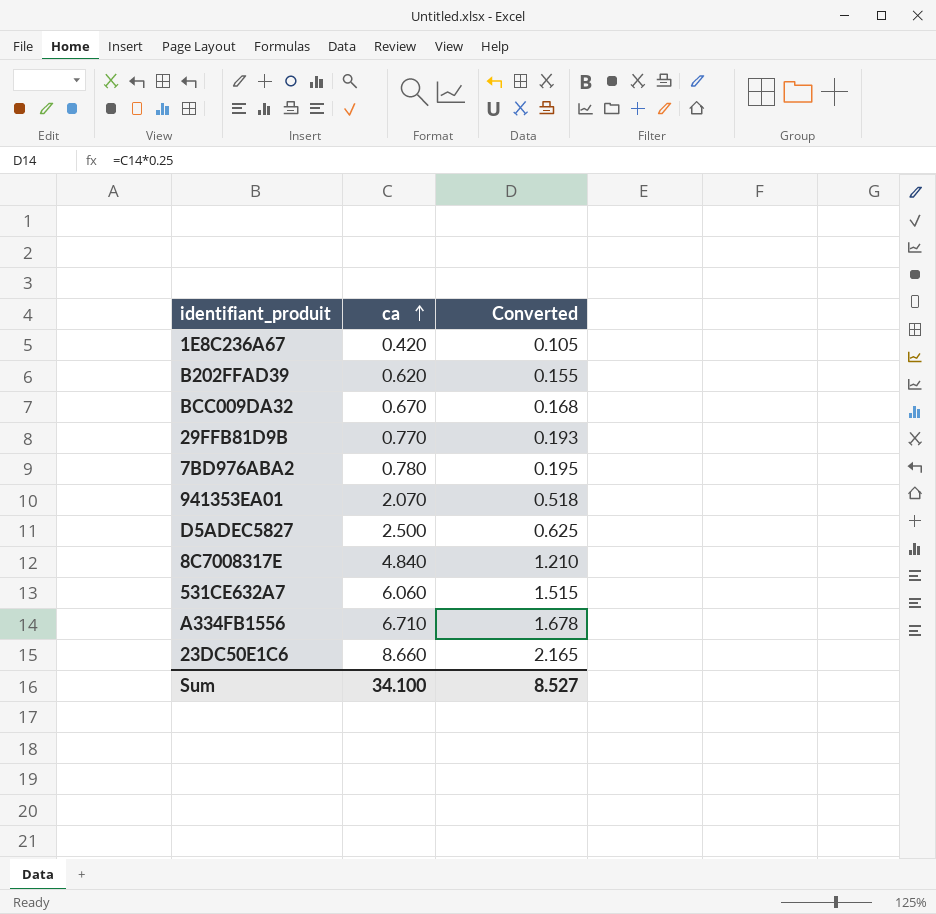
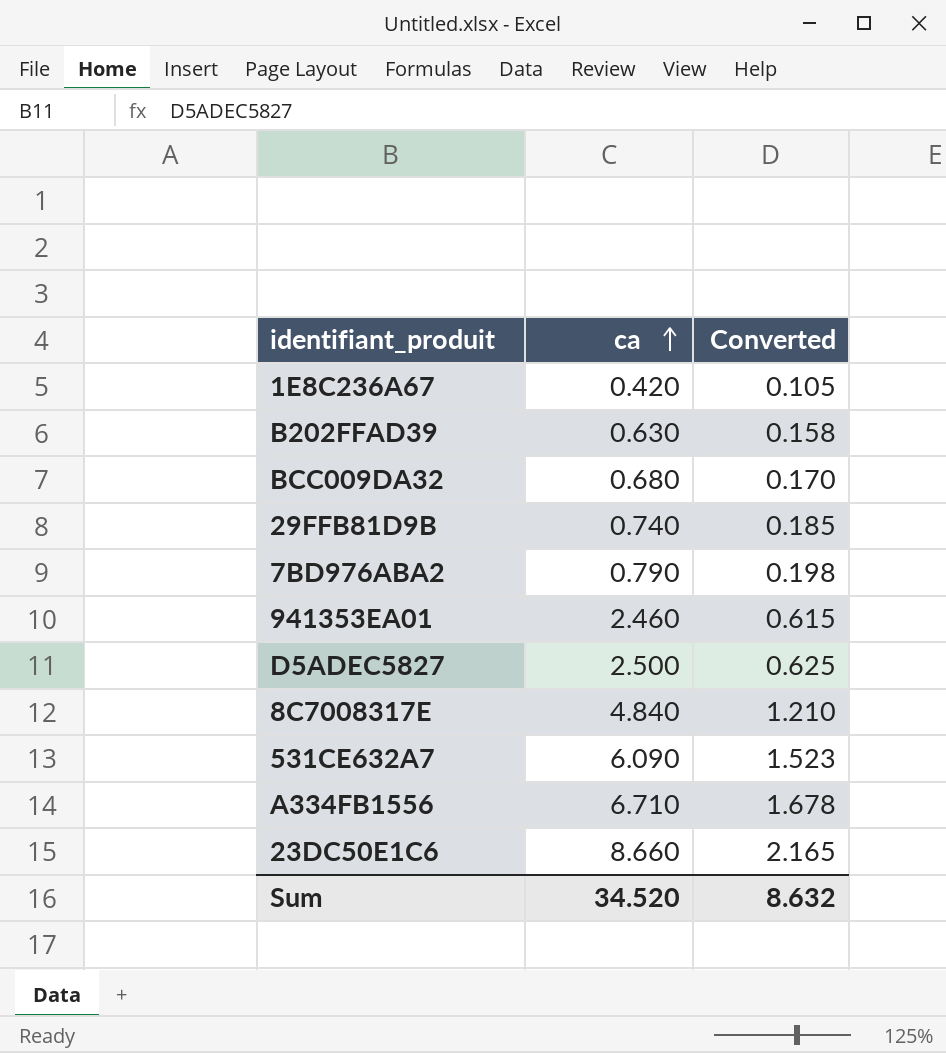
B202FFAD39 | ca: 0.620 -> 0.630
B202FFAD39 | Converted: 0.155 -> 0.158
BCC009DA32 | ca: 0.670 -> 0.680
BCC009DA32 | Converted: 0.168 -> 0.170
29FFB81D9B | ca: 0.770 -> 0.740
29FFB81D9B | Converted: 0.193 -> 0.185
7BD976ABA2 | ca: 0.780 -> 0.790
7BD976ABA2 | Converted: 0.195 -> 0.198
941353EA01 | ca: 2.070 -> 2.460
941353EA01 | Converted: 0.518 -> 0.615
531CE632A7 | ca: 6.060 -> 6.090
531CE632A7 | Converted: 1.515 -> 1.523
Sum | ca: 34.100 -> 34.520
Sum | Converted: 8.527 -> 8.632

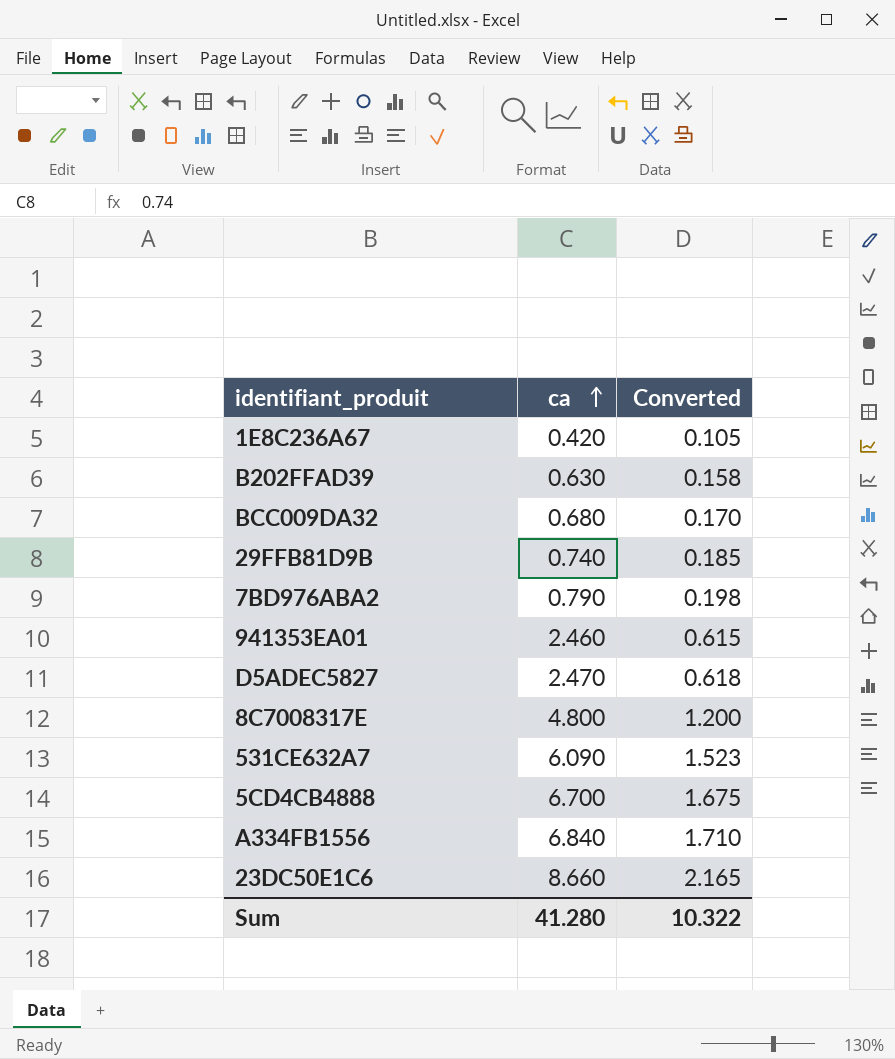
D5ADEC5827 | ca: 2.500 -> 2.470
D5ADEC5827 | Converted: 0.625 -> 0.618
8C7008317E | ca: 4.840 -> 4.800
8C7008317E | Converted: 1.210 -> 1.200
row 5CD4CB4888: none -> 6.700 | 1.675
A334FB1556 | ca: 6.710 -> 6.840
A334FB1556 | Converted: 1.678 -> 1.710
Sum | ca: 34.520 -> 41.280
Sum | Converted: 8.632 -> 10.322

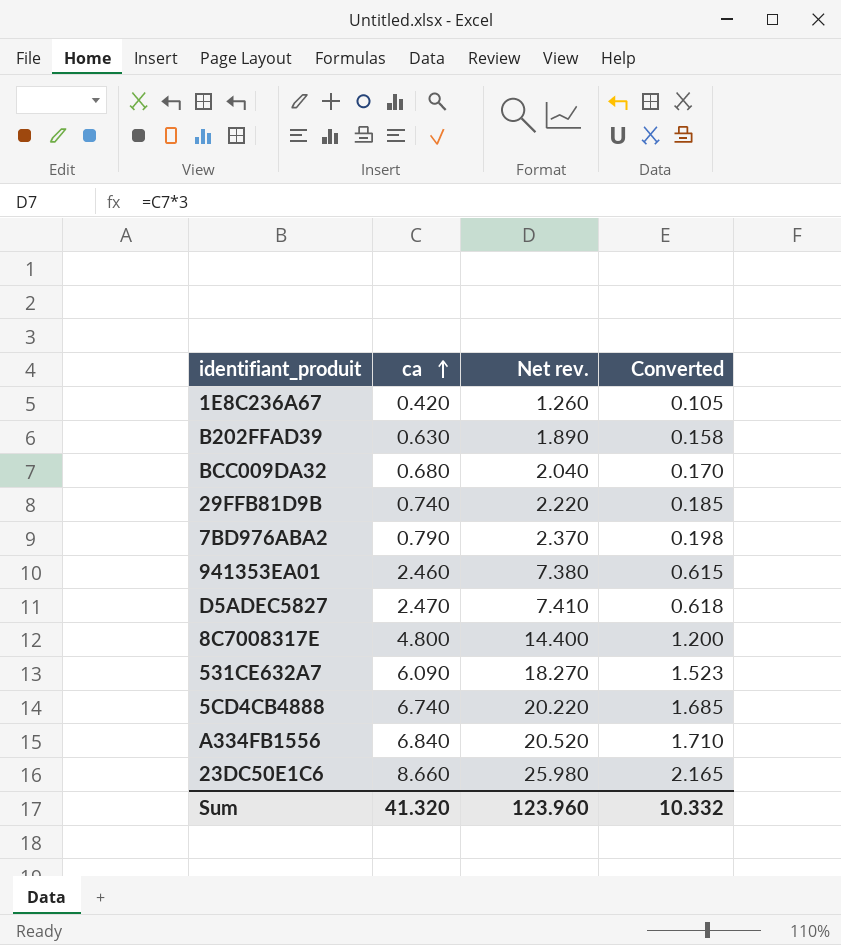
column Net rev. | formula: none -> [ca] * 3
5CD4CB4888 | ca: 6.700 -> 6.740
5CD4CB4888 | Converted: 1.675 -> 1.685
Sum | ca: 41.280 -> 41.320
Sum | Converted: 10.322 -> 10.332

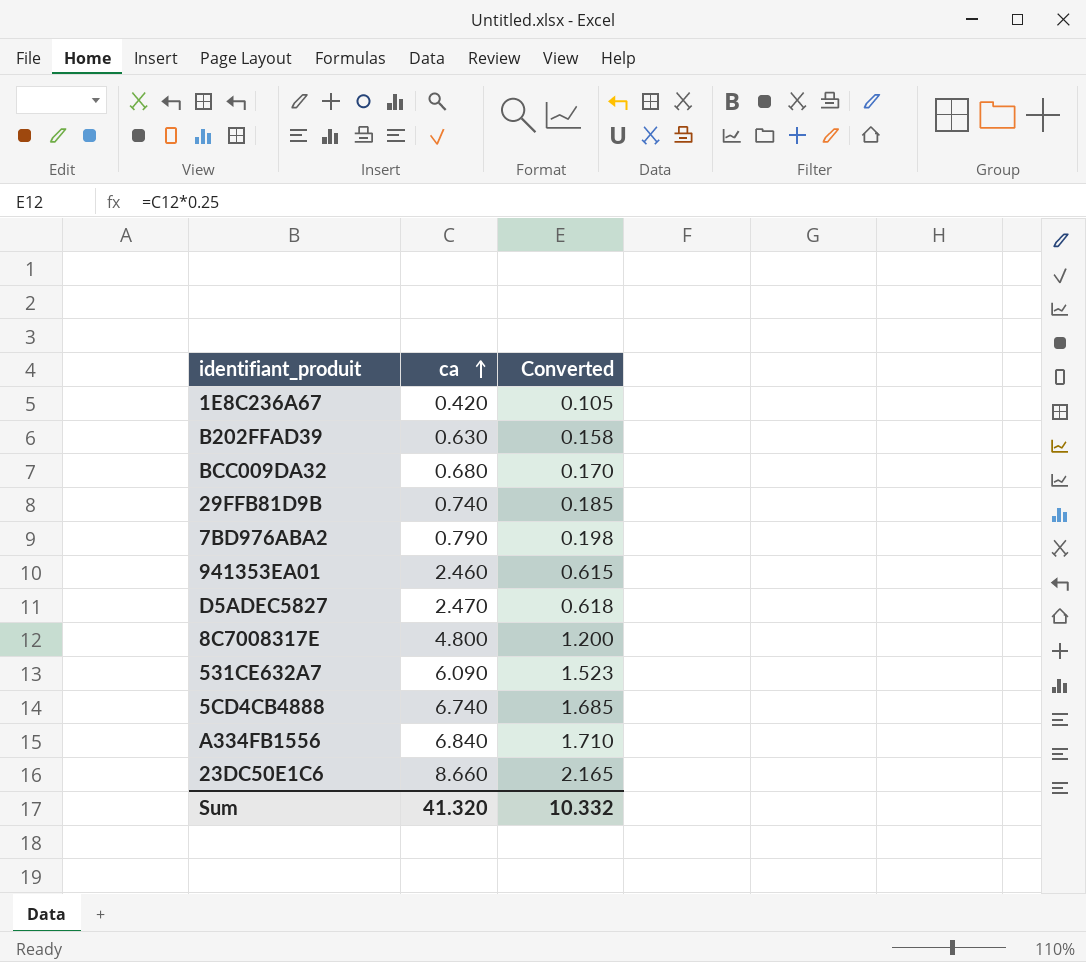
column Net rev. | formula: [ca] * 3 -> none

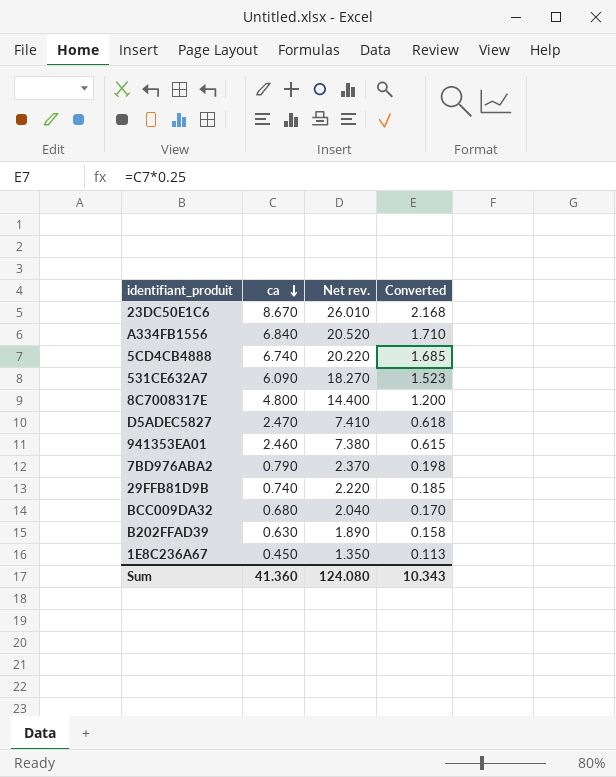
row order: ca ascending -> ca descending
column Net rev. | formula: none -> [ca] * 3
23DC50E1C6 | ca: 8.660 -> 8.670
23DC50E1C6 | Converted: 2.165 -> 2.168
1E8C236A67 | ca: 0.420 -> 0.450
1E8C236A67 | Converted: 0.105 -> 0.113
Sum | ca: 41.320 -> 41.360
Sum | Converted: 10.332 -> 10.343

